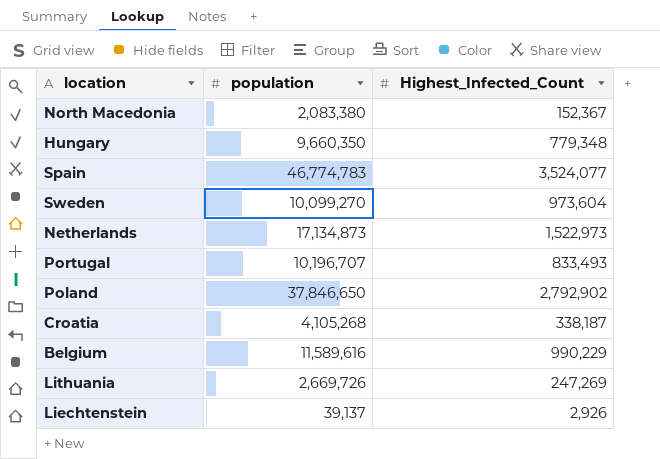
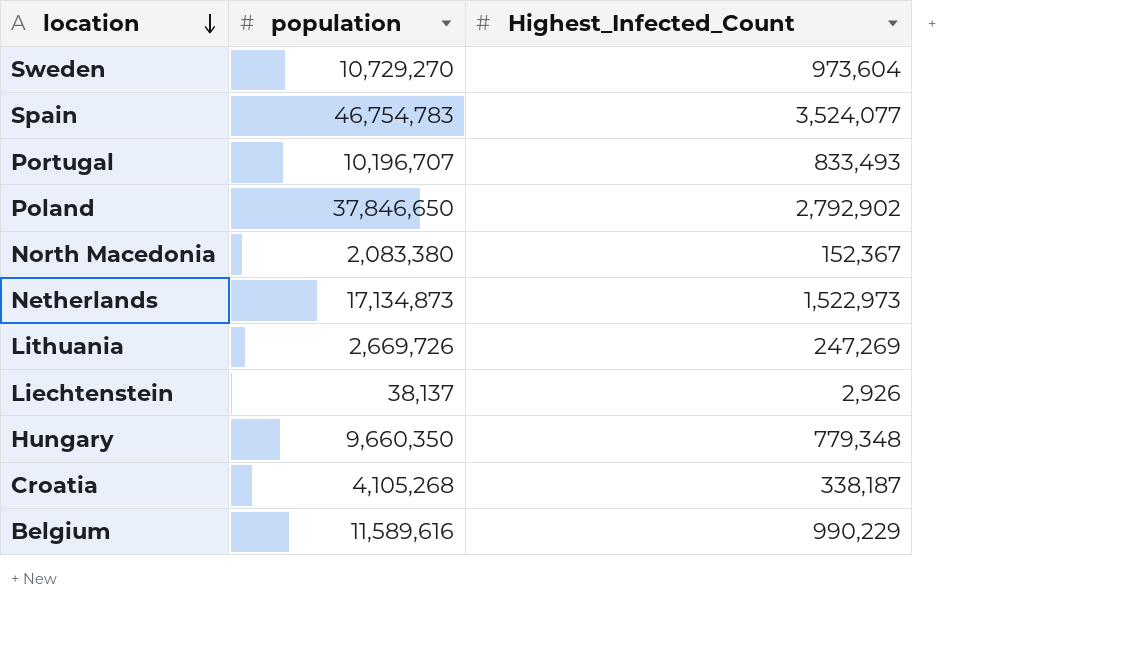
row order: none -> location descending
Sweden | population: 10,099,270 -> 10,729,270
Spain | population: 46,774,783 -> 46,754,783
Liechtenstein | population: 39,137 -> 38,137

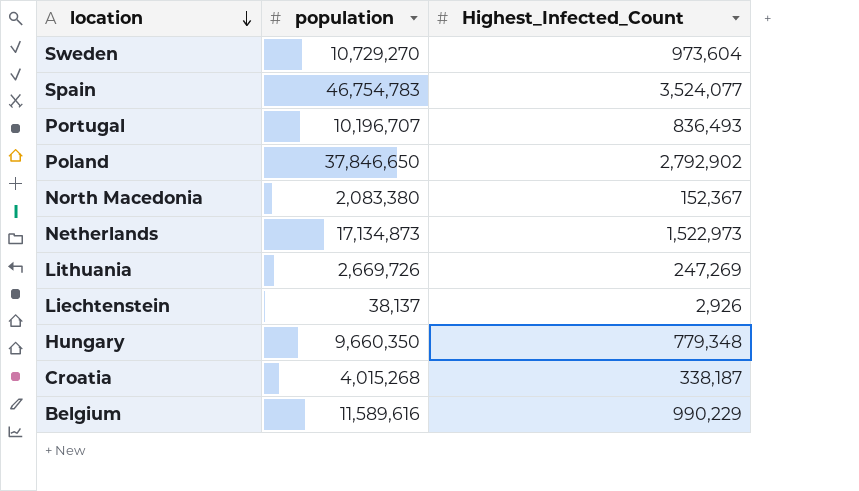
Portugal | Highest_Infected_Count: 833,493 -> 836,493
Croatia | population: 4,105,268 -> 4,015,268

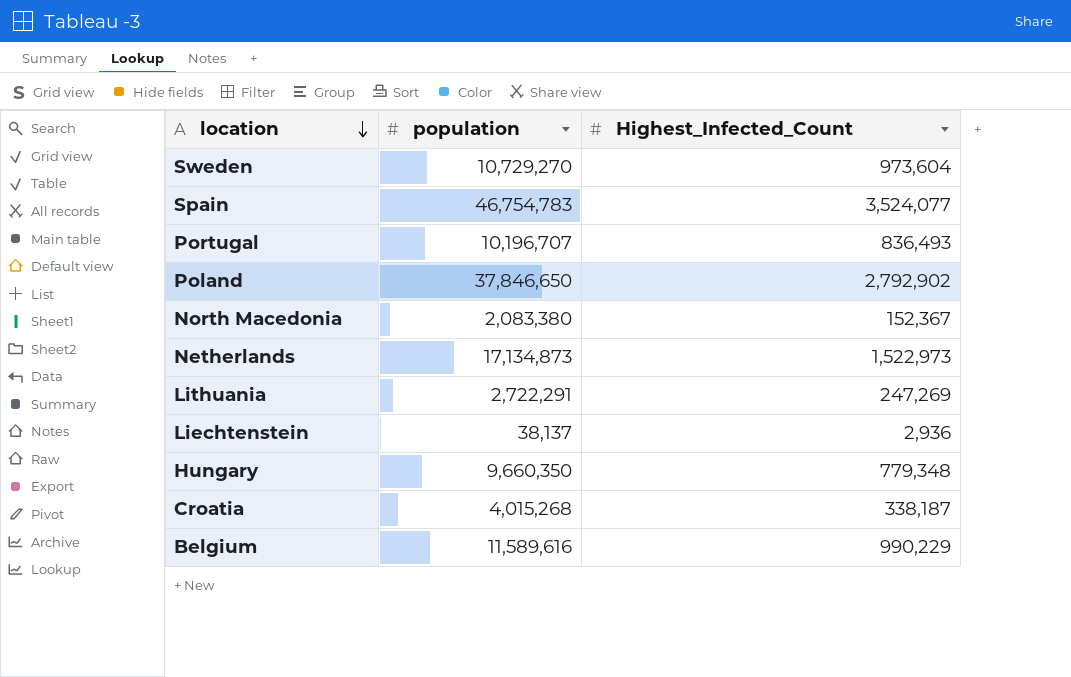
Lithuania | population: 2,669,726 -> 2,722,291
Liechtenstein | Highest_Infected_Count: 2,926 -> 2,936

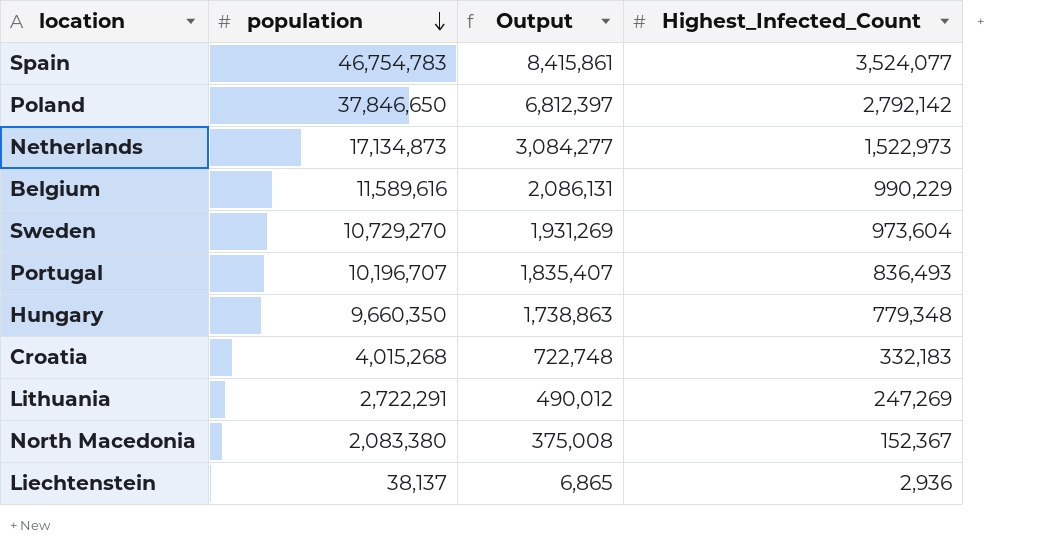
row order: location descending -> population descending
column Output | formula: none -> [population] * 0.18
Poland | Highest_Infected_Count: 2,792,902 -> 2,792,142
Croatia | Highest_Infected_Count: 338,187 -> 332,183

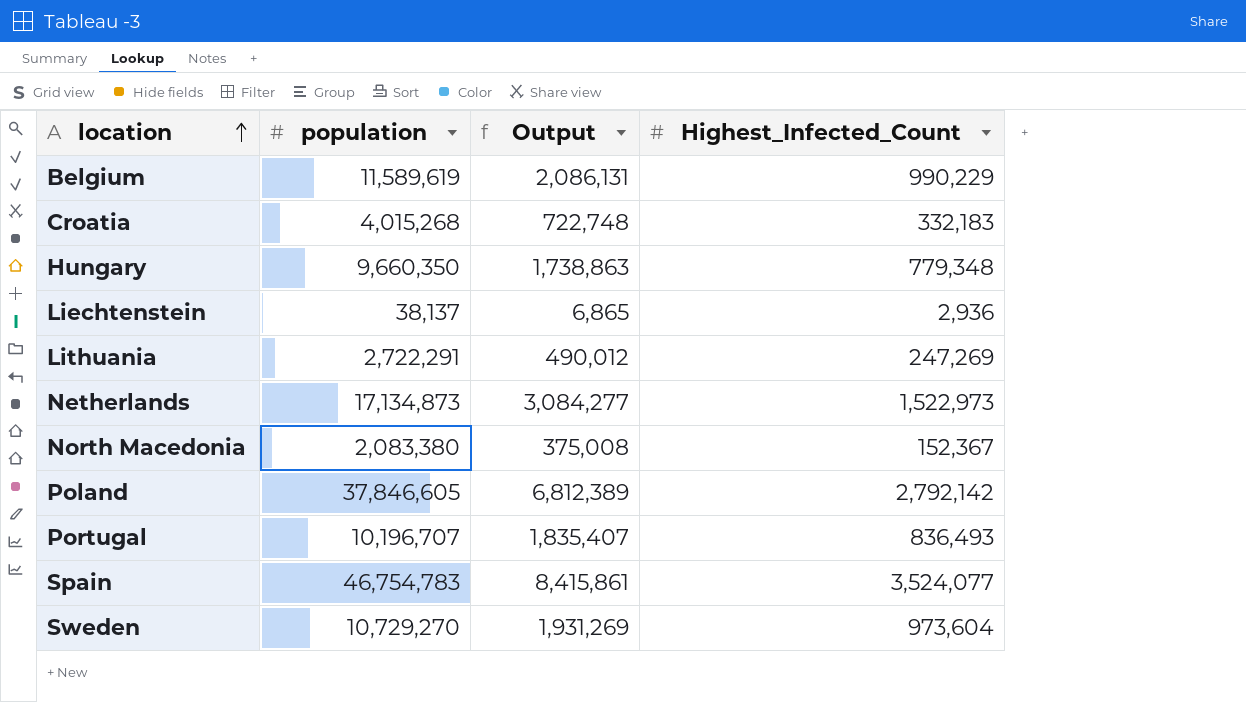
row order: population descending -> location ascending
Belgium | population: 11,589,616 -> 11,589,619
Poland | population: 37,846,650 -> 37,846,605
Poland | Output: 6,812,397 -> 6,812,389

